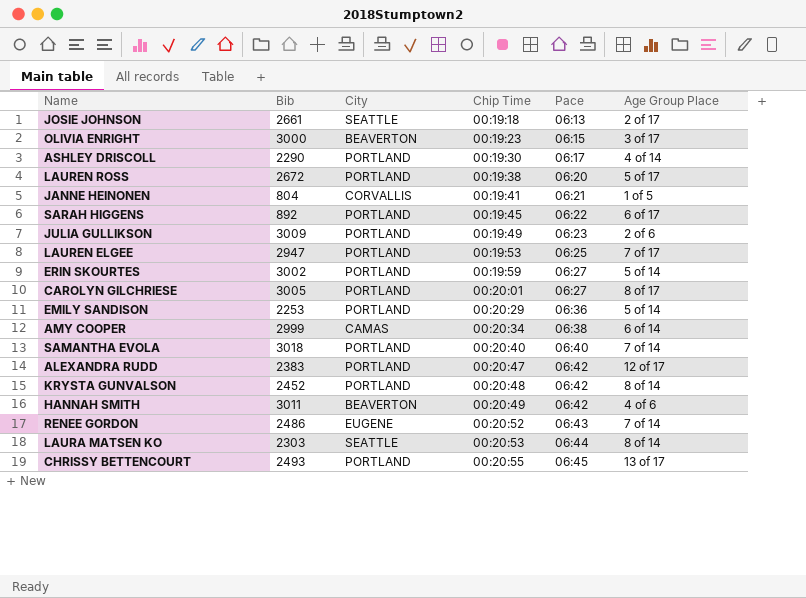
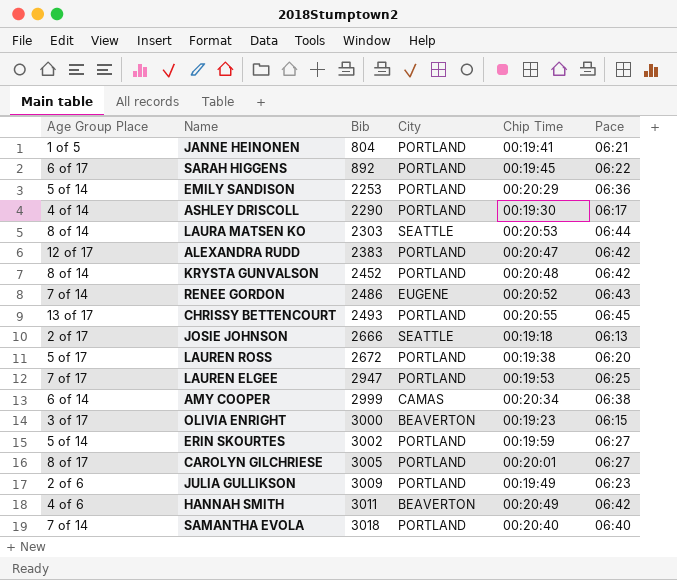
row order: Chip Time ascending -> Bib ascending
column Age Group Place | position: 6 -> 1
JANNE HEINONEN | City: CORVALLIS -> PORTLAND
JOSIE JOHNSON | Bib: 2661 -> 2666

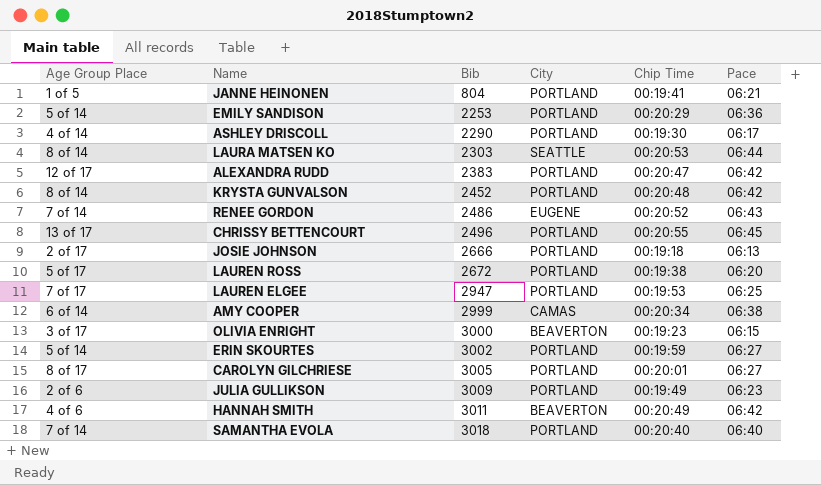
row SARAH HIGGENS: 6 of 17 | 892 | PORTLAND | 00:19:45 | 06:22 -> none
CHRISSY BETTENCOURT | Bib: 2493 -> 2496
JOSIE JOHNSON | City: SEATTLE -> PORTLAND

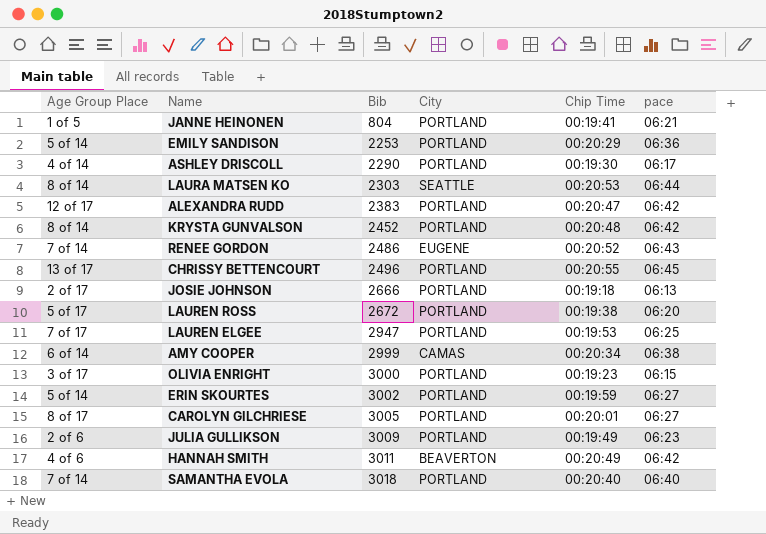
column name: Pace -> pace
OLIVIA ENRIGHT | City: BEAVERTON -> PORTLAND

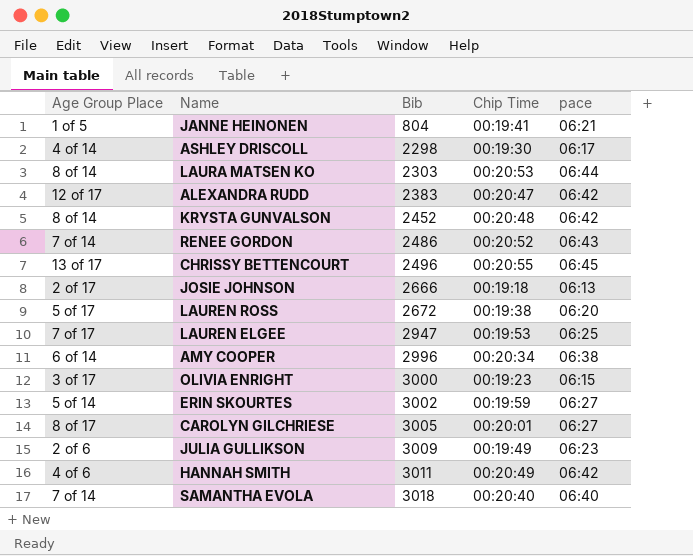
column City | position: 4 -> none
row EMILY SANDISON: 5 of 14 | 2253 | PORTLAND | 00:20:29 | 06:36 -> none
ASHLEY DRISCOLL | Bib: 2290 -> 2298
AMY COOPER | Bib: 2999 -> 2996

